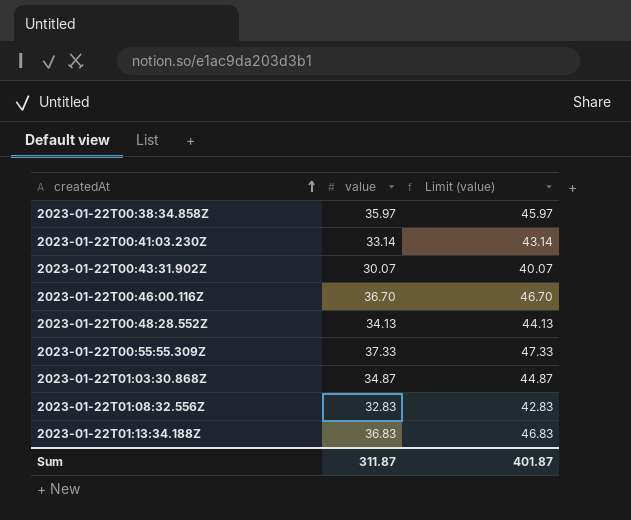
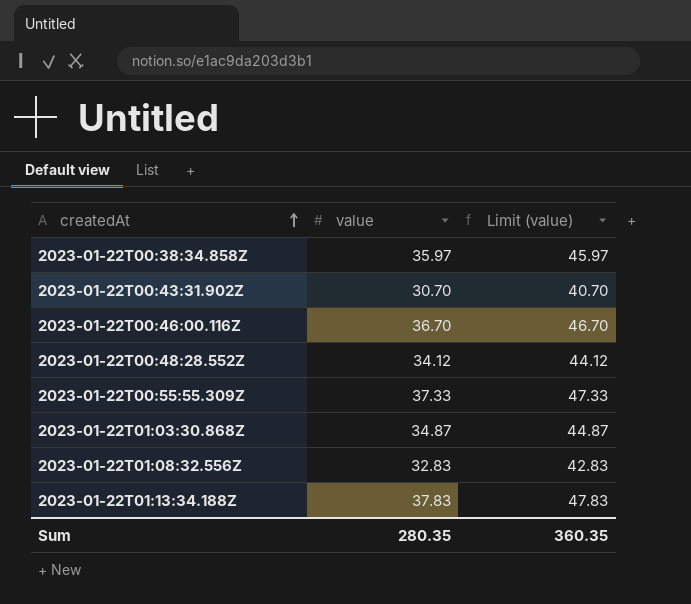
row 2023-01-22T00:41:03.230Z: 33.14 | 43.14 -> none
2023-01-22T00:43:31.902Z | value: 30.07 -> 30.70
2023-01-22T00:43:31.902Z | Limit (value): 40.07 -> 40.70
2023-01-22T00:48:28.552Z | value: 34.13 -> 34.12
2023-01-22T00:48:28.552Z | Limit (value): 44.13 -> 44.12
2023-01-22T01:13:34.188Z | value: 36.83 -> 37.83
2023-01-22T01:13:34.188Z | Limit (value): 46.83 -> 47.83
Sum | value: 311.87 -> 280.35
Sum | Limit (value): 401.87 -> 360.35

